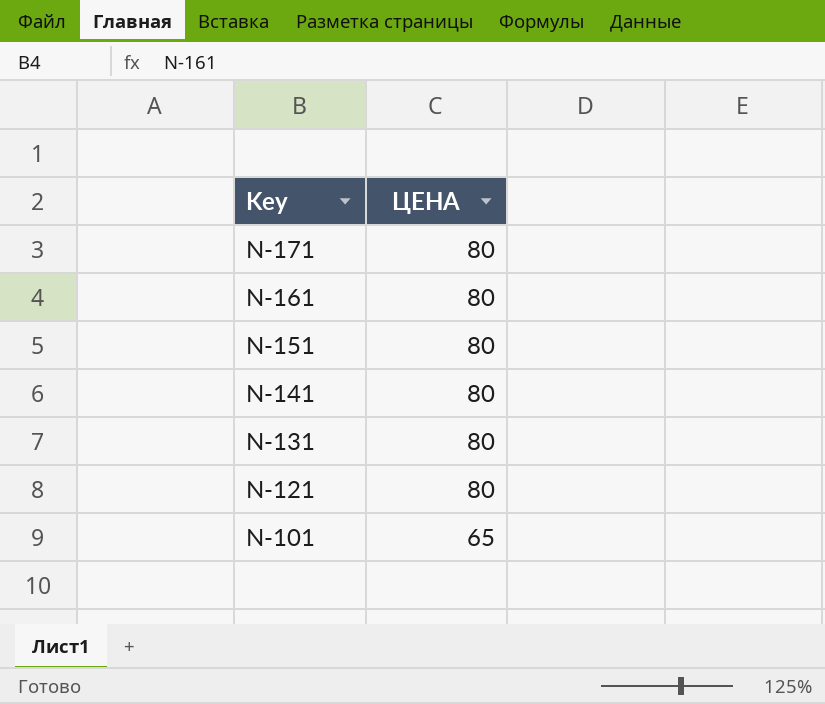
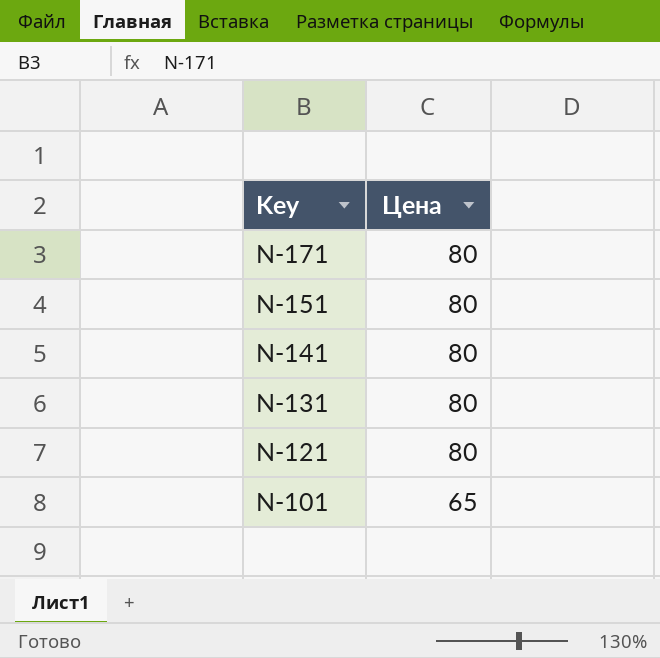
column name: ЦЕНА -> Цена
row N-161: 80 -> none

